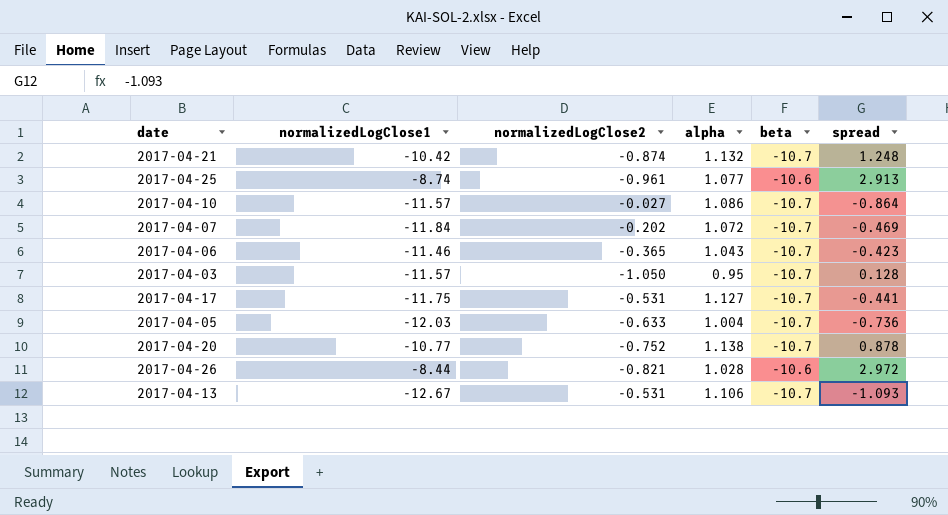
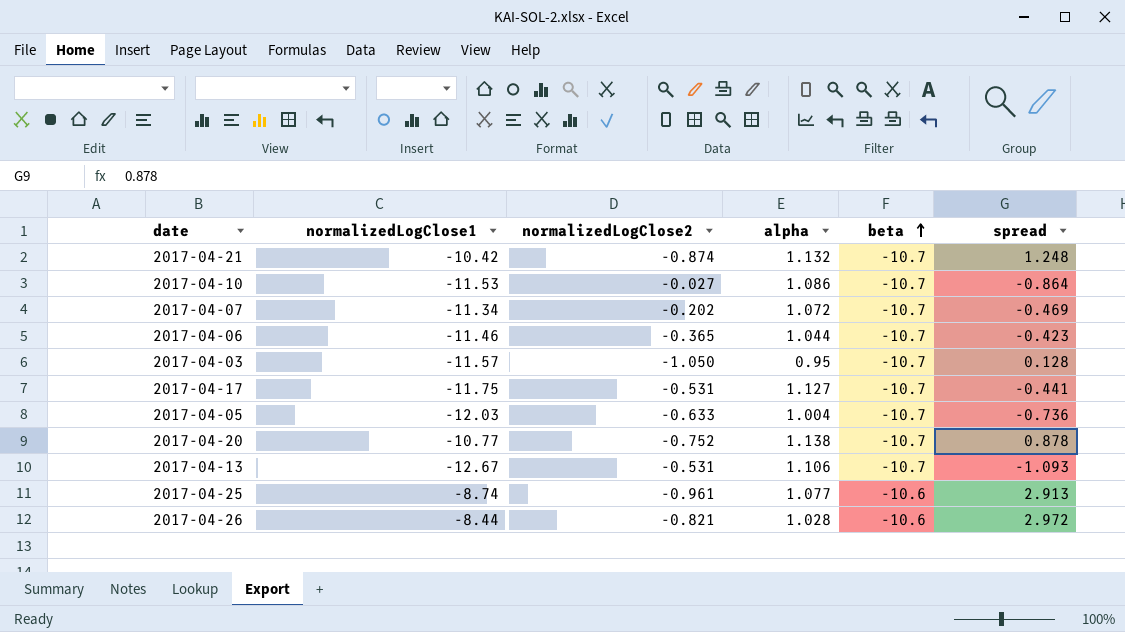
row order: none -> beta ascending
2017-04-10 | normalizedLogClose1: -11.57 -> -11.53
2017-04-07 | normalizedLogClose1: -11.84 -> -11.34
2017-04-06 | alpha: 1.043 -> 1.044

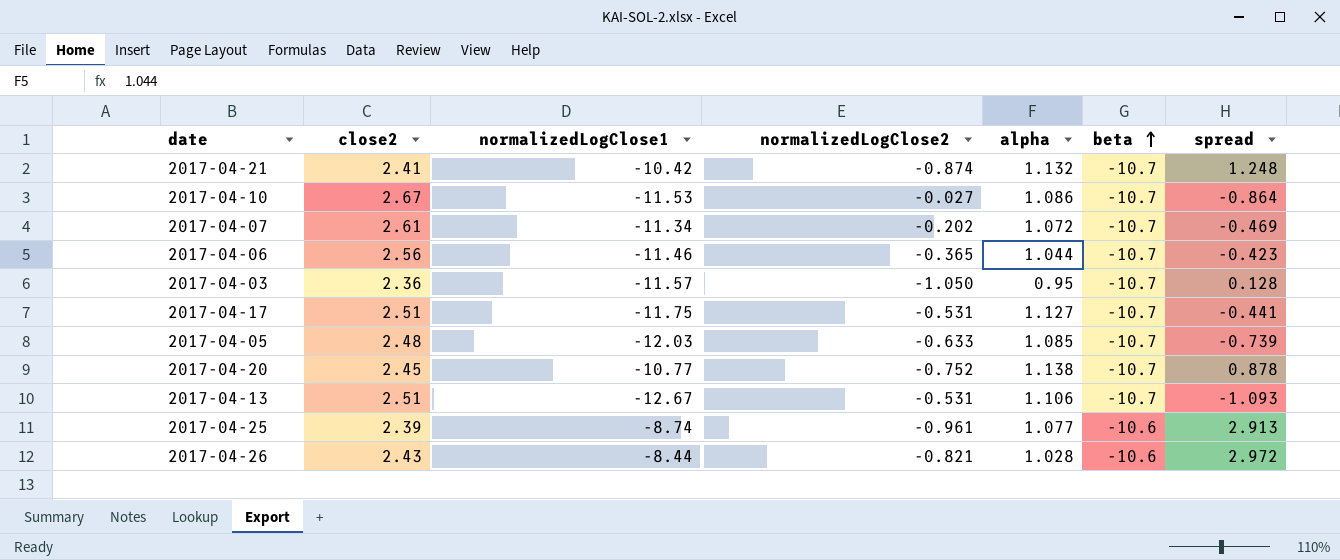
column close2 | position: none -> 2
2017-04-05 | alpha: 1.004 -> 1.085
2017-04-05 | spread: -0.736 -> -0.739

